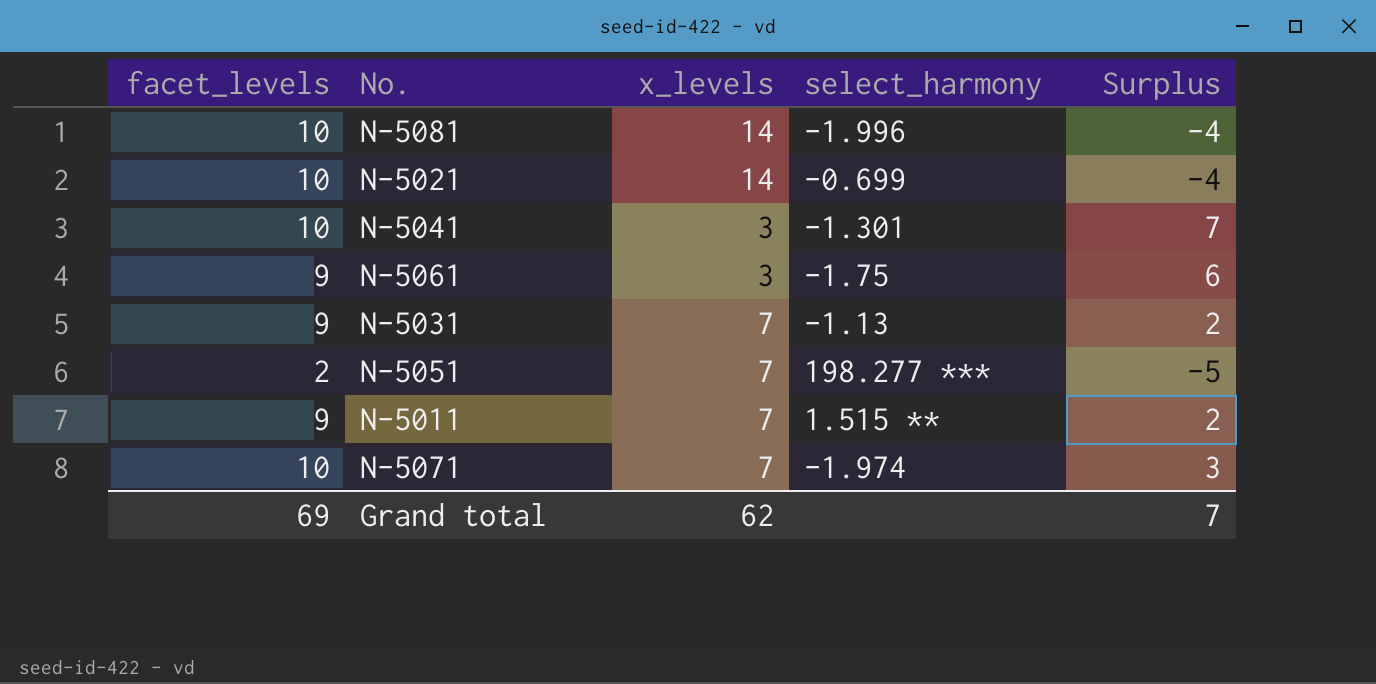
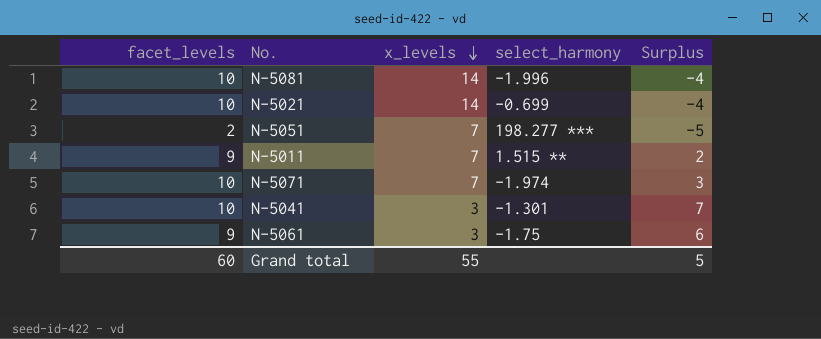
row order: none -> x_levels descending
row N-5031: 9 | 7 | -1.13 | 2 -> none
Grand total | facet_levels: 69 -> 60
Grand total | x_levels: 62 -> 55
Grand total | Surplus: 7 -> 5

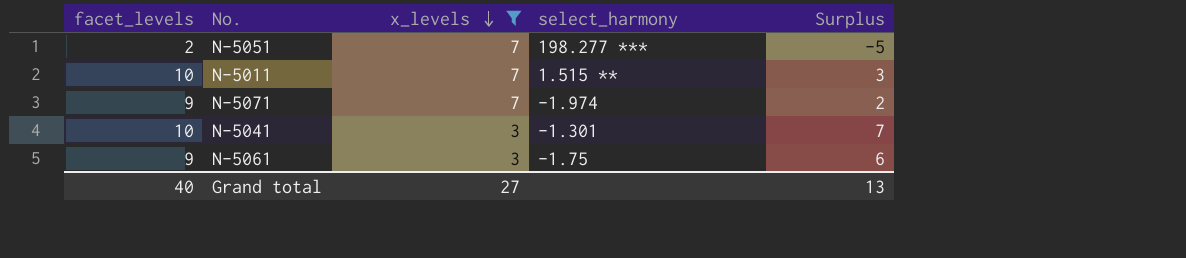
filter: none -> x_levels != 14
N-5011 | facet_levels: 9 -> 10
N-5011 | Surplus: 2 -> 3
N-5071 | facet_levels: 10 -> 9
N-5071 | Surplus: 3 -> 2
Grand total | facet_levels: 60 -> 40
Grand total | x_levels: 55 -> 27
Grand total | Surplus: 5 -> 13

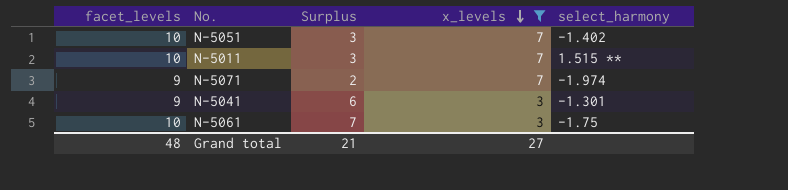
column Surplus | position: 5 -> 3
N-5051 | facet_levels: 2 -> 10
N-5051 | Surplus: -5 -> 3
N-5051 | select_harmony: 198.277 *** -> -1.402
N-5041 | facet_levels: 10 -> 9
N-5041 | Surplus: 7 -> 6
N-5061 | facet_levels: 9 -> 10
N-5061 | Surplus: 6 -> 7
Grand total | facet_levels: 40 -> 48
Grand total | Surplus: 13 -> 21

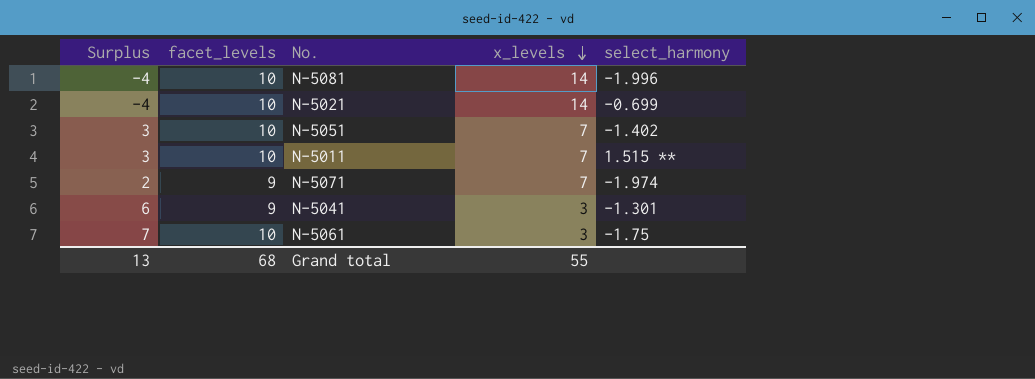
filter: x_levels != 14 -> none
column Surplus | position: 3 -> 1
Grand total | Surplus: 21 -> 13
Grand total | facet_levels: 48 -> 68
Grand total | x_levels: 27 -> 55

